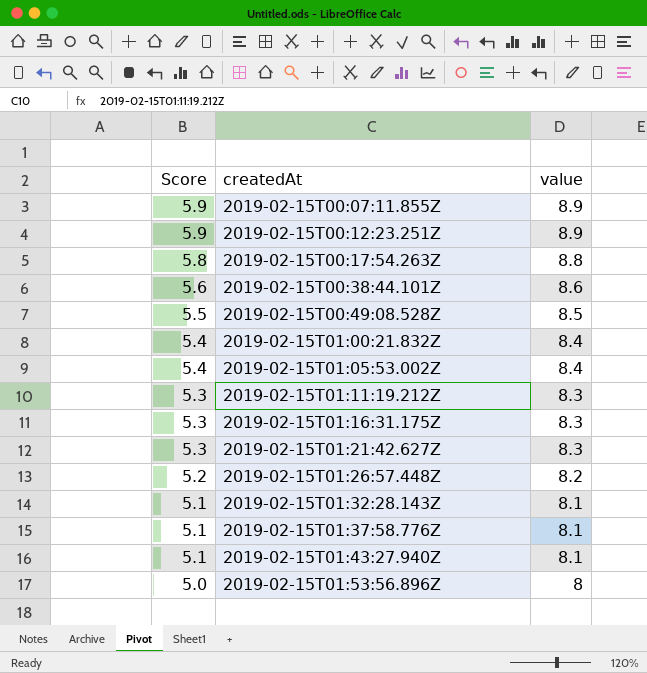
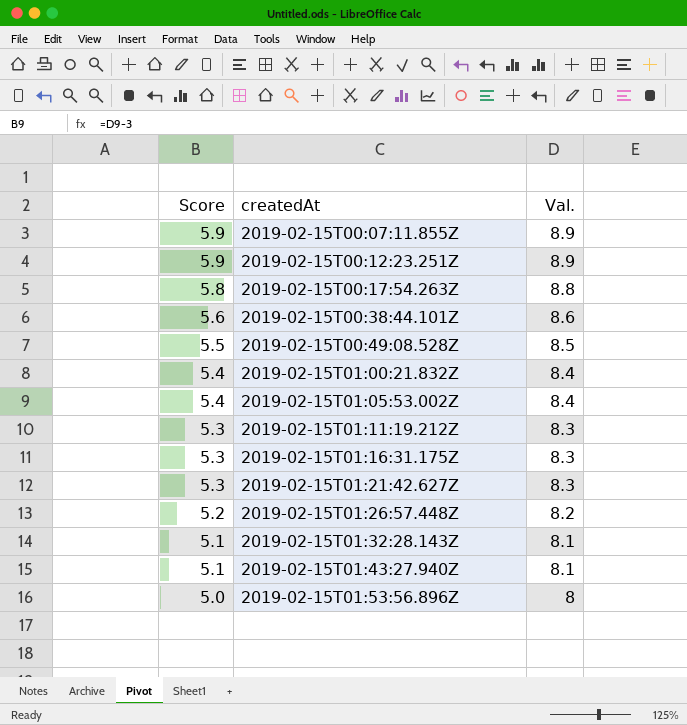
column name: value -> Val.
row 2019-02-15T01:37:58.776Z: 5.1 | 8.1 -> none

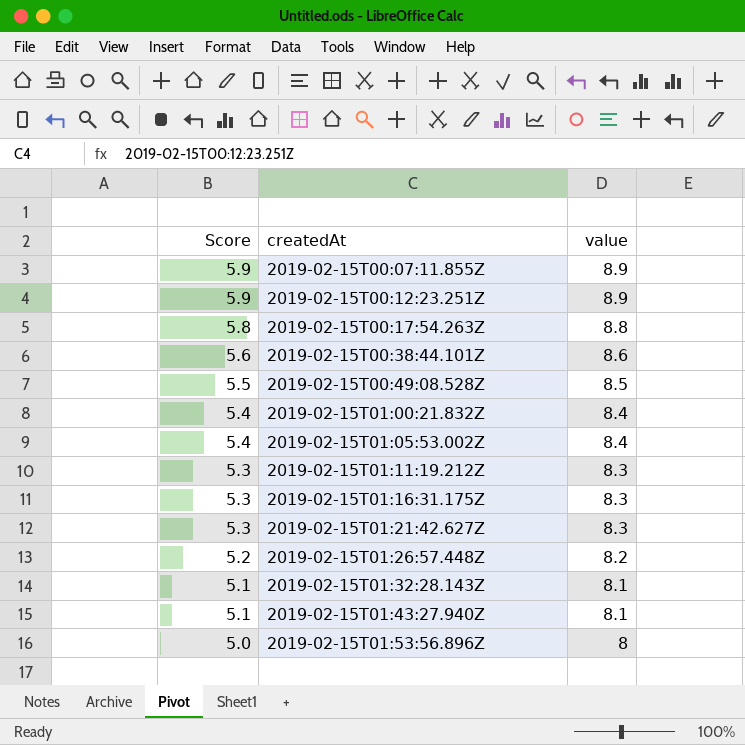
column name: Val. -> value

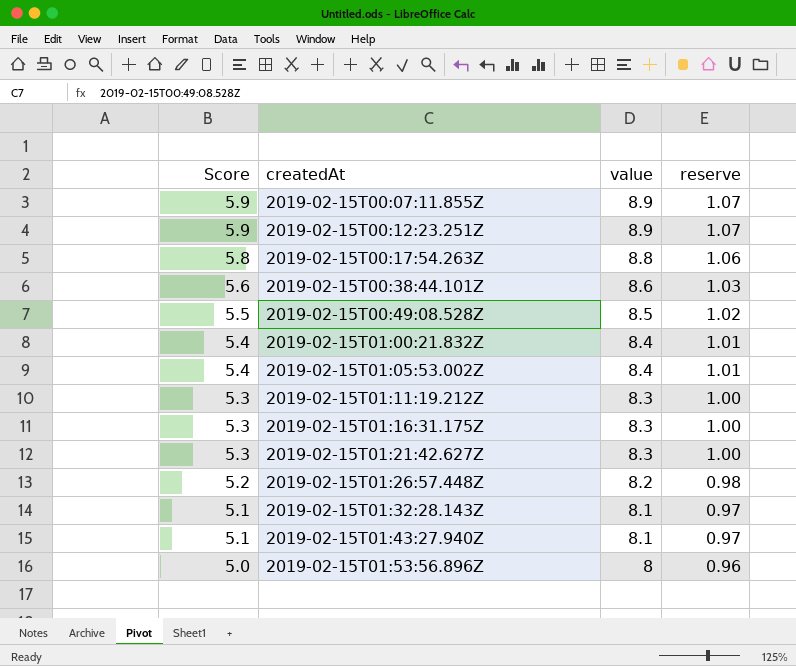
column reserve | formula: none -> [value] * 0.12

